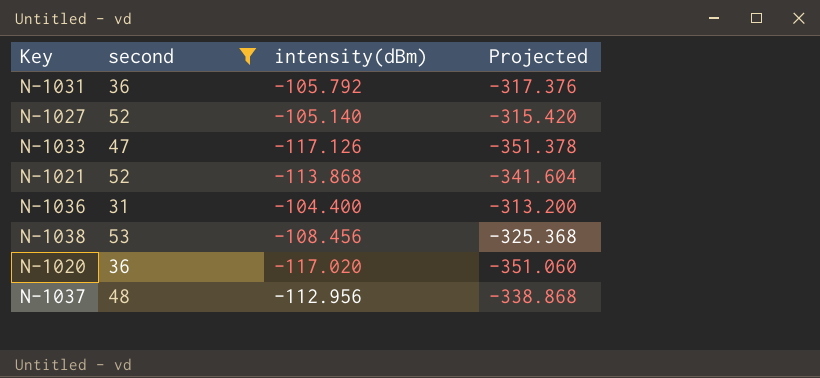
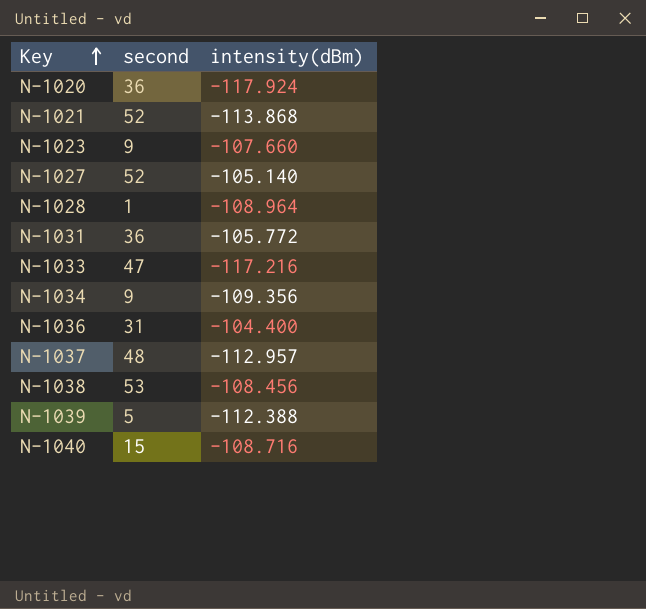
filter: second >= 31 -> none
row order: none -> Key ascending
column Projected | formula: [intensity(dBm)] * 3 -> none
N-1020 | intensity(dBm): -117.020 -> -117.924
N-1031 | intensity(dBm): -105.792 -> -105.772
N-1033 | intensity(dBm): -117.126 -> -117.216
N-1037 | intensity(dBm): -112.956 -> -112.957

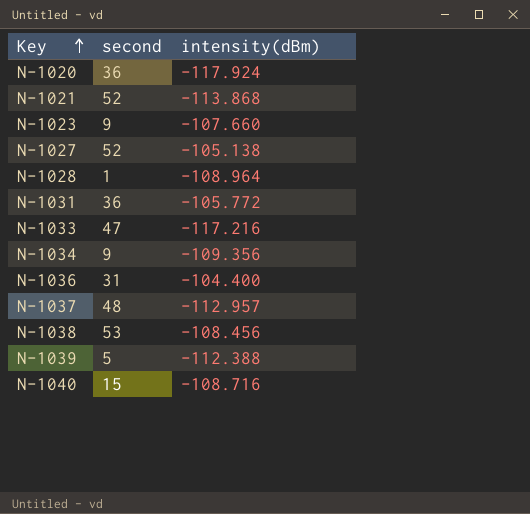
N-1027 | intensity(dBm): -105.140 -> -105.138

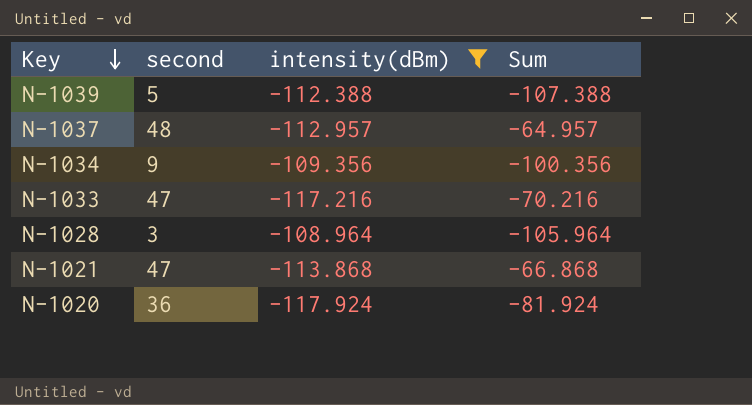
filter: none -> intensity(dBm) <= -108.964
row order: Key ascending -> Key descending
column Sum | formula: none -> [second] + [intensity(dBm)]
N-1028 | second: 1 -> 3
N-1021 | second: 52 -> 47

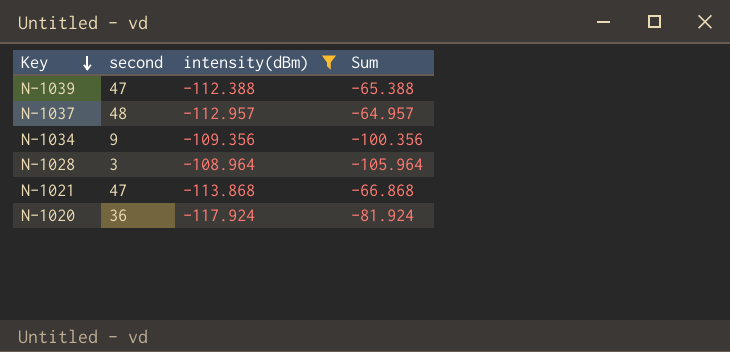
row N-1033: 47 | -117.216 | -70.216 -> none
N-1039 | second: 5 -> 47
N-1039 | Sum: -107.388 -> -65.388

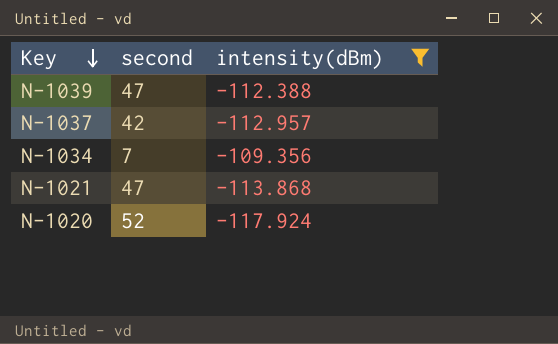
column Sum | formula: [second] + [intensity(dBm)] -> none
row N-1028: 3 | -108.964 | -105.964 -> none
N-1037 | second: 48 -> 42
N-1034 | second: 9 -> 7
N-1020 | second: 36 -> 52

